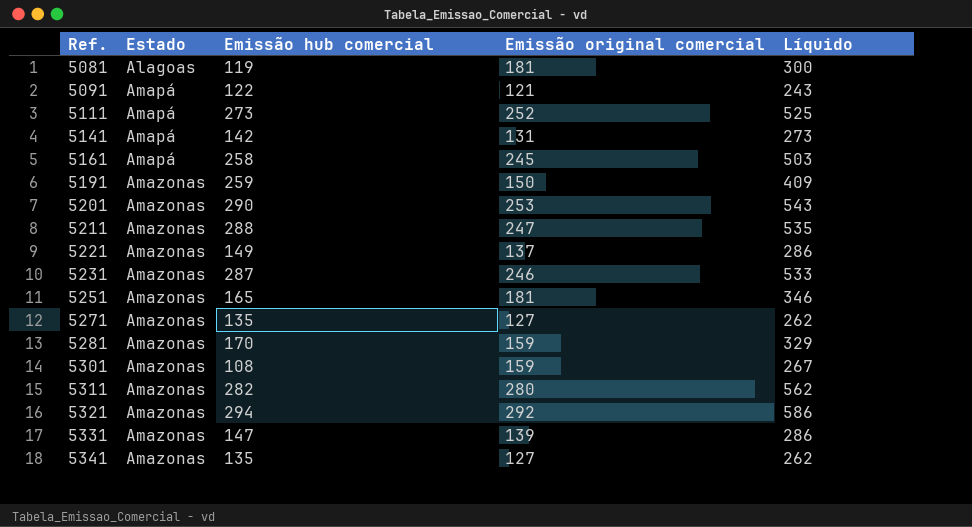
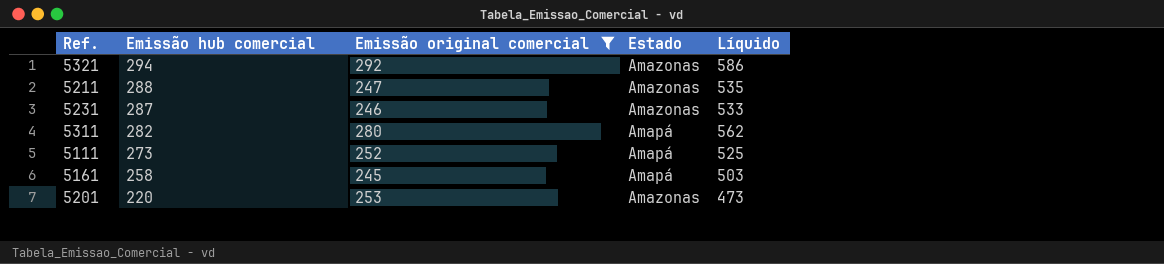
filter: none -> Emissão original comercial >= 245
row order: Ref. ascending -> Emissão hub comercial descending
column Estado | position: 2 -> 4
5311 | Estado: Amazonas -> Amapá
5201 | Emissão hub comercial: 290 -> 220
5201 | Líquido: 543 -> 473

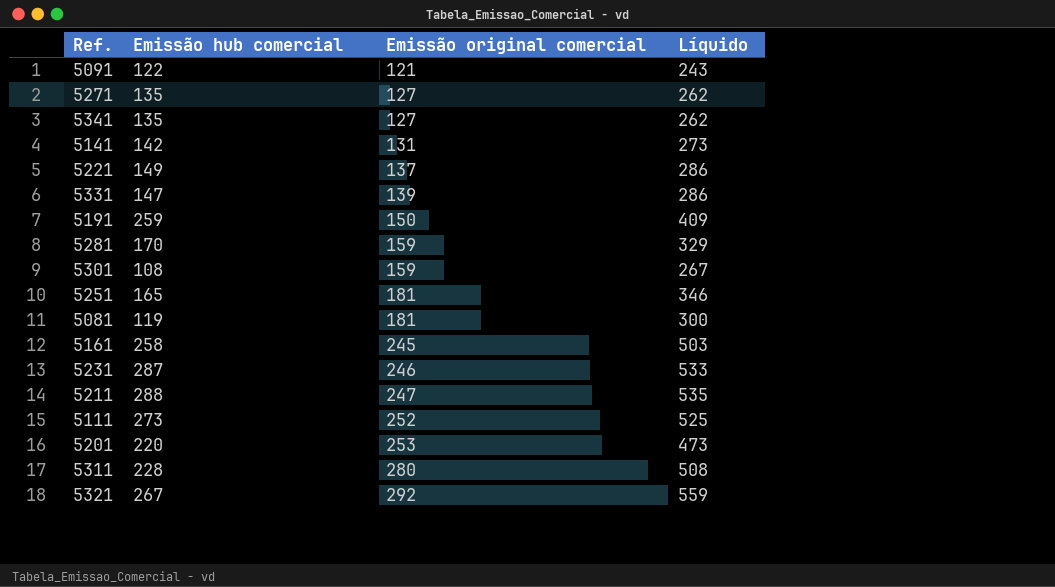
filter: Emissão original comercial >= 245 -> none
row order: Emissão hub comercial descending -> Emissão original comercial ascending
column Estado | position: 4 -> none
5311 | Emissão hub comercial: 282 -> 228
5311 | Líquido: 562 -> 508
5321 | Emissão hub comercial: 294 -> 267
5321 | Líquido: 586 -> 559

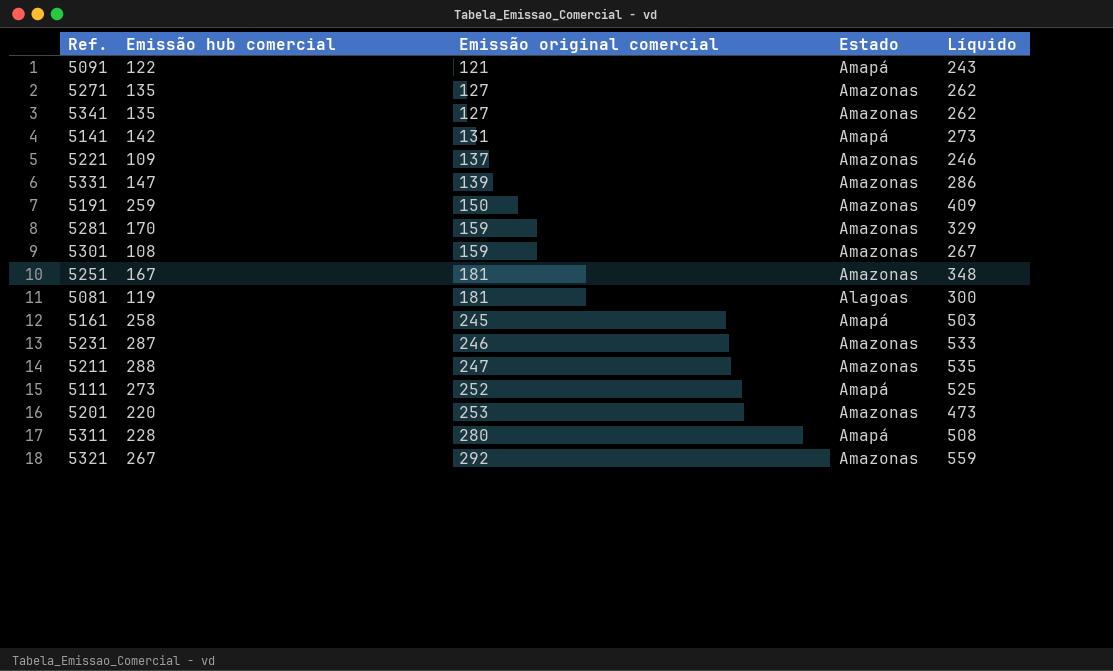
column Estado | position: none -> 4
5221 | Emissão hub comercial: 149 -> 109
5221 | Líquido: 286 -> 246
5251 | Emissão hub comercial: 165 -> 167
5251 | Líquido: 346 -> 348

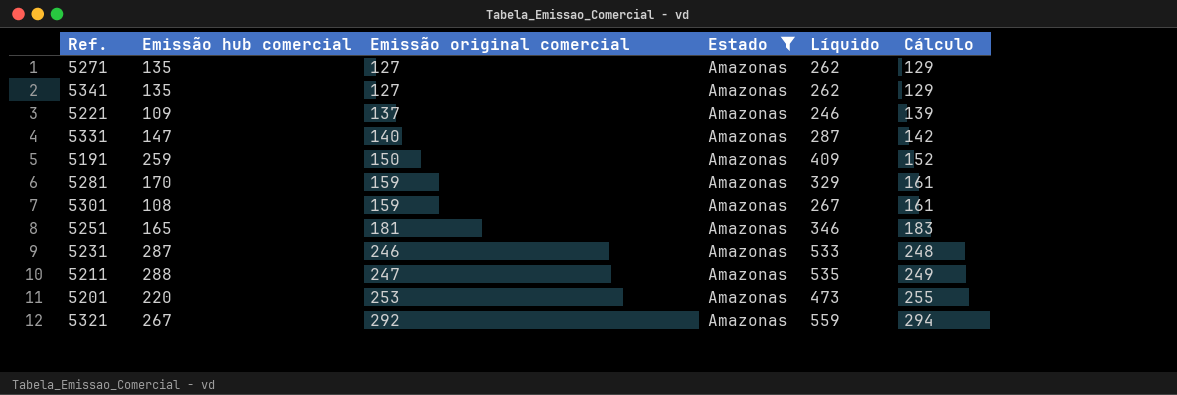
filter: none -> Estado = Amazonas
column Cálculo | formula: none -> [Emissão original comercial] + 2
5331 | Emissão original comercial: 139 -> 140
5331 | Líquido: 286 -> 287
5251 | Emissão hub comercial: 167 -> 165
5251 | Líquido: 348 -> 346

